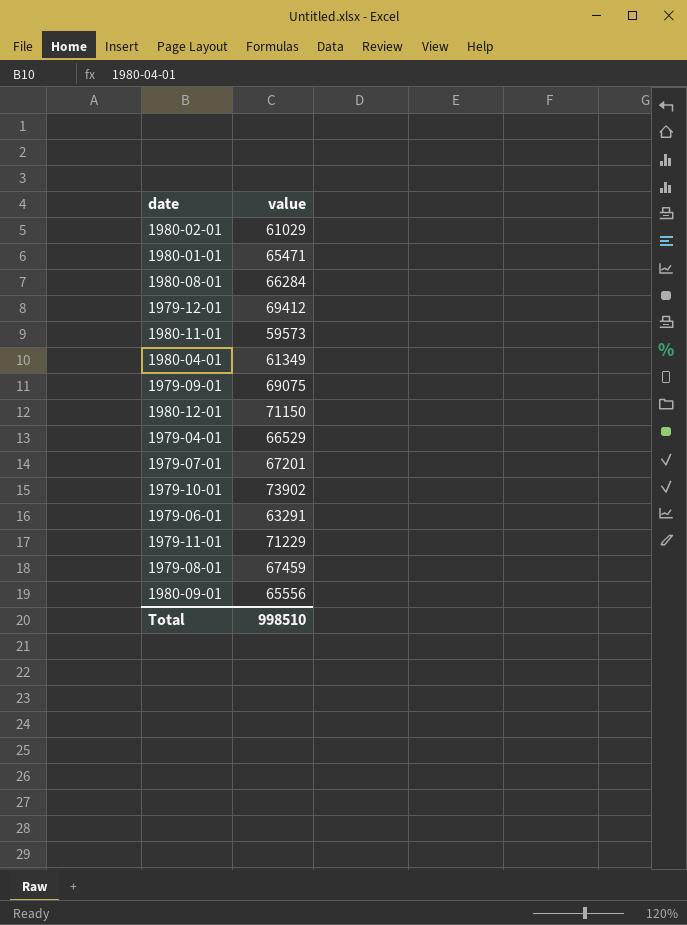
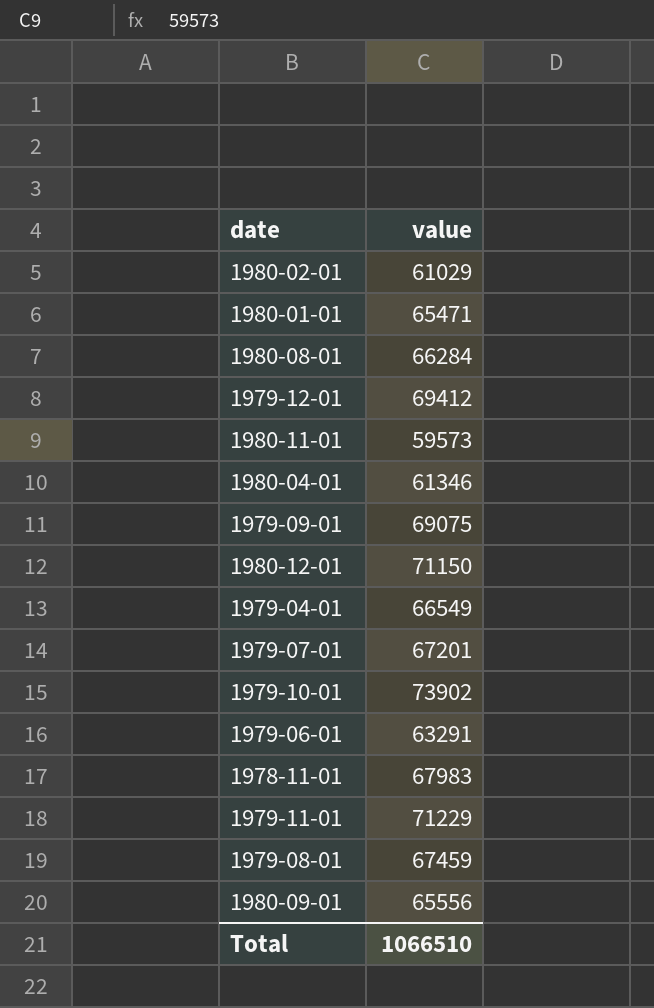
1980-04-01 | value: 61349 -> 61346
1979-04-01 | value: 66529 -> 66549
row 1978-11-01: none -> 67983
Total | value: 998510 -> 1066510

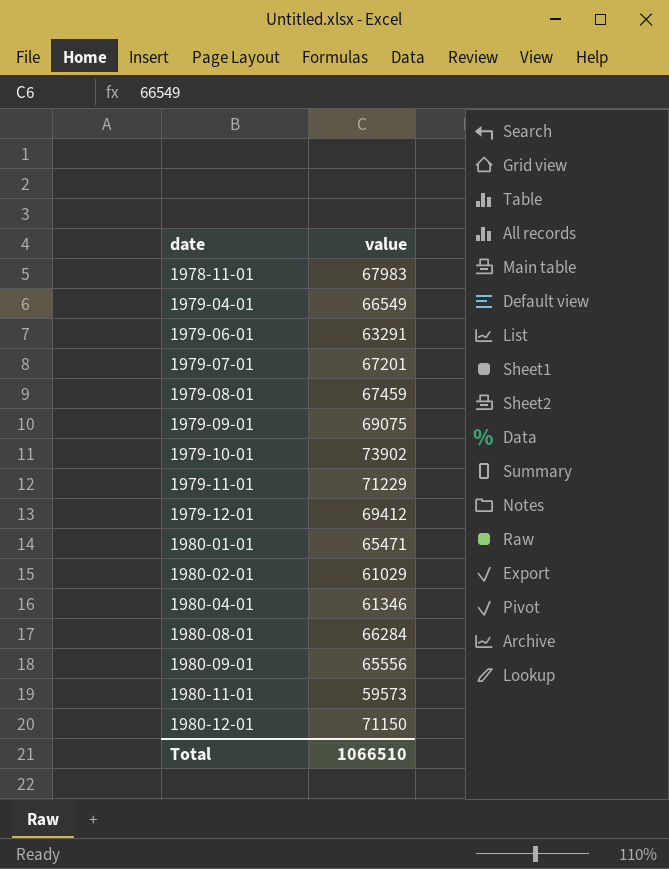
row order: none -> date ascending

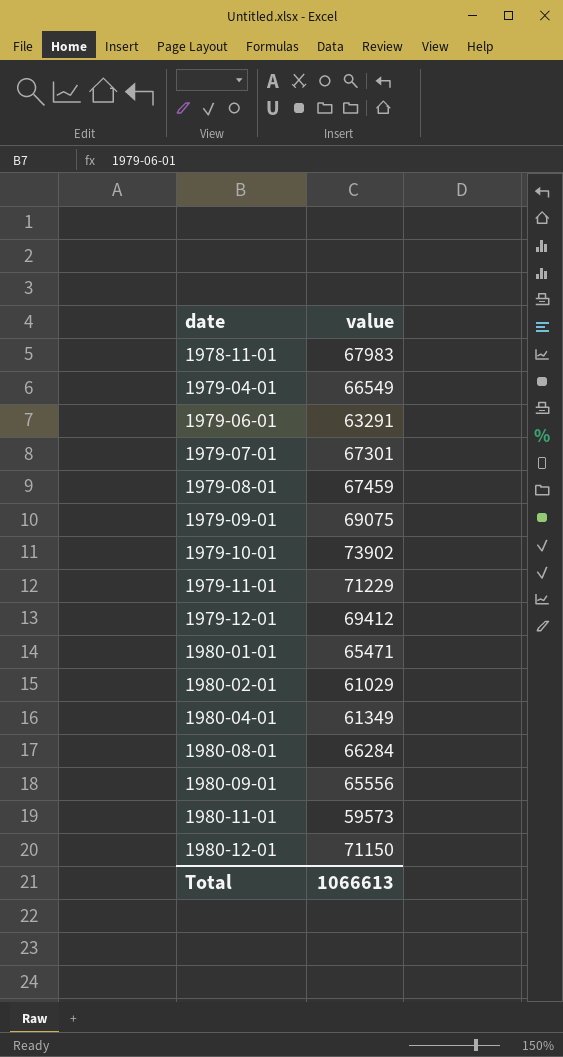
1979-07-01 | value: 67201 -> 67301
1980-04-01 | value: 61346 -> 61349
Total | value: 1066510 -> 1066613

